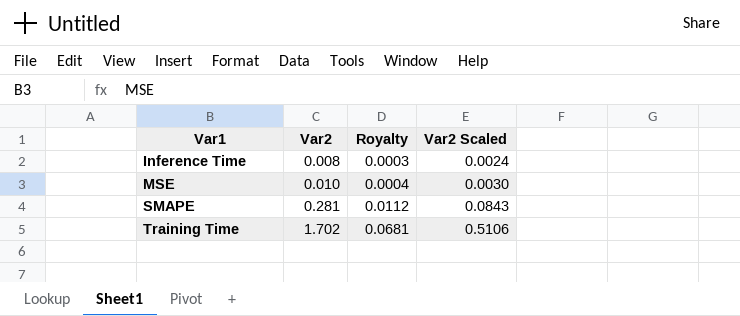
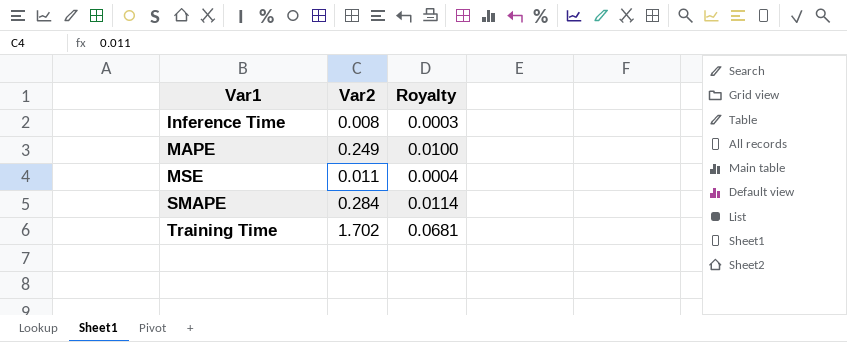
column Var2 Scaled | formula: [Var2] * 0.3 -> none
row MAPE: none -> 0.249 | 0.0100
MSE | Var2: 0.010 -> 0.011
SMAPE | Var2: 0.281 -> 0.284
SMAPE | Royalty: 0.0112 -> 0.0114

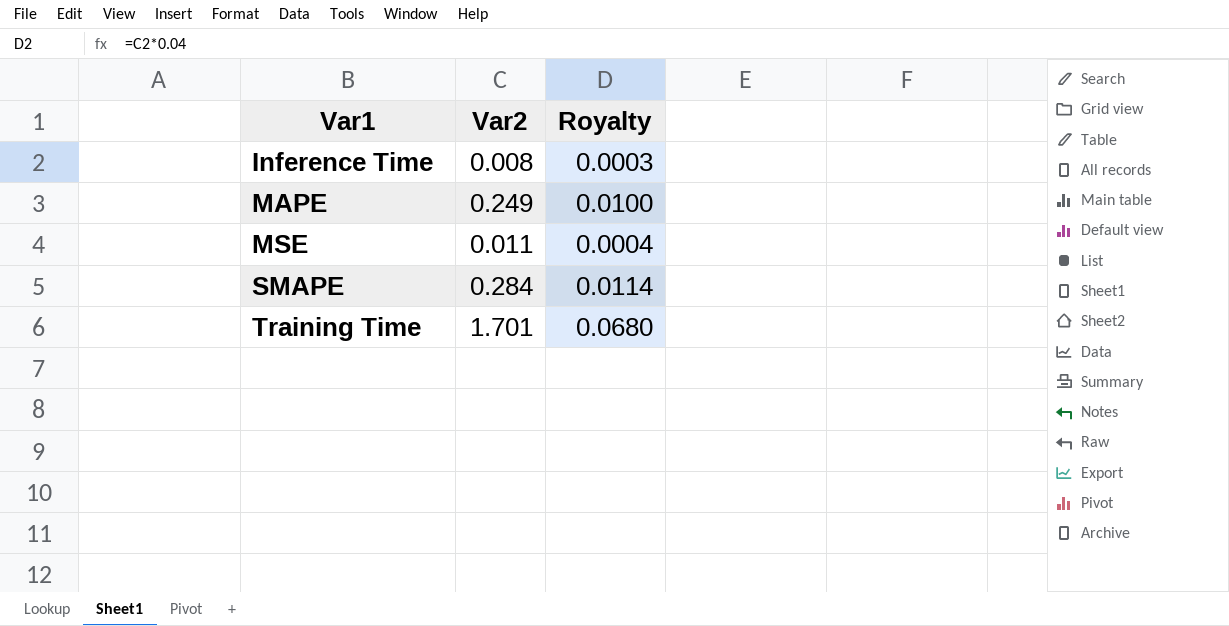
Training Time | Var2: 1.702 -> 1.701
Training Time | Royalty: 0.0681 -> 0.0680

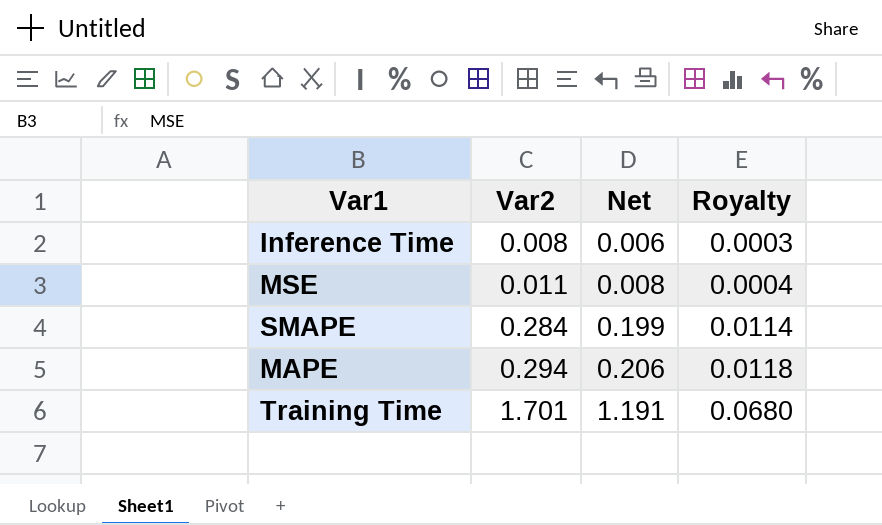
row order: Var1 ascending -> Var2 ascending
column Net | formula: none -> [Var2] * 0.7
MAPE | Var2: 0.249 -> 0.294
MAPE | Royalty: 0.0100 -> 0.0118

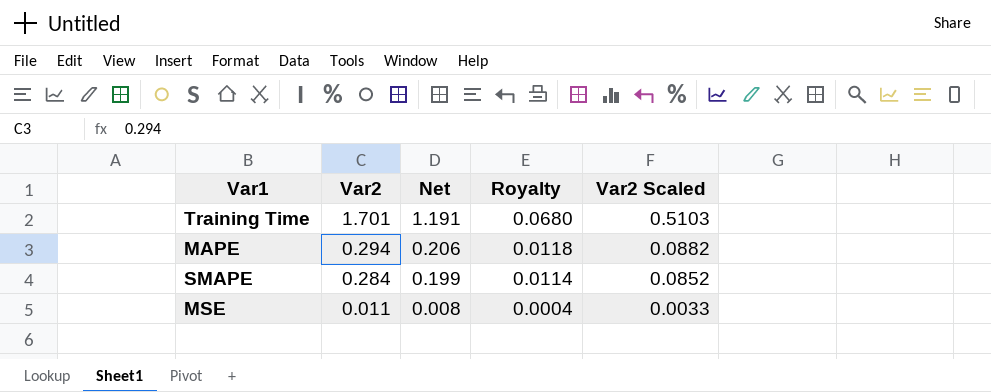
row order: Var2 ascending -> Var2 descending
column Var2 Scaled | formula: none -> [Var2] * 0.3
row Inference Time: 0.008 | 0.006 | 0.0003 -> none

